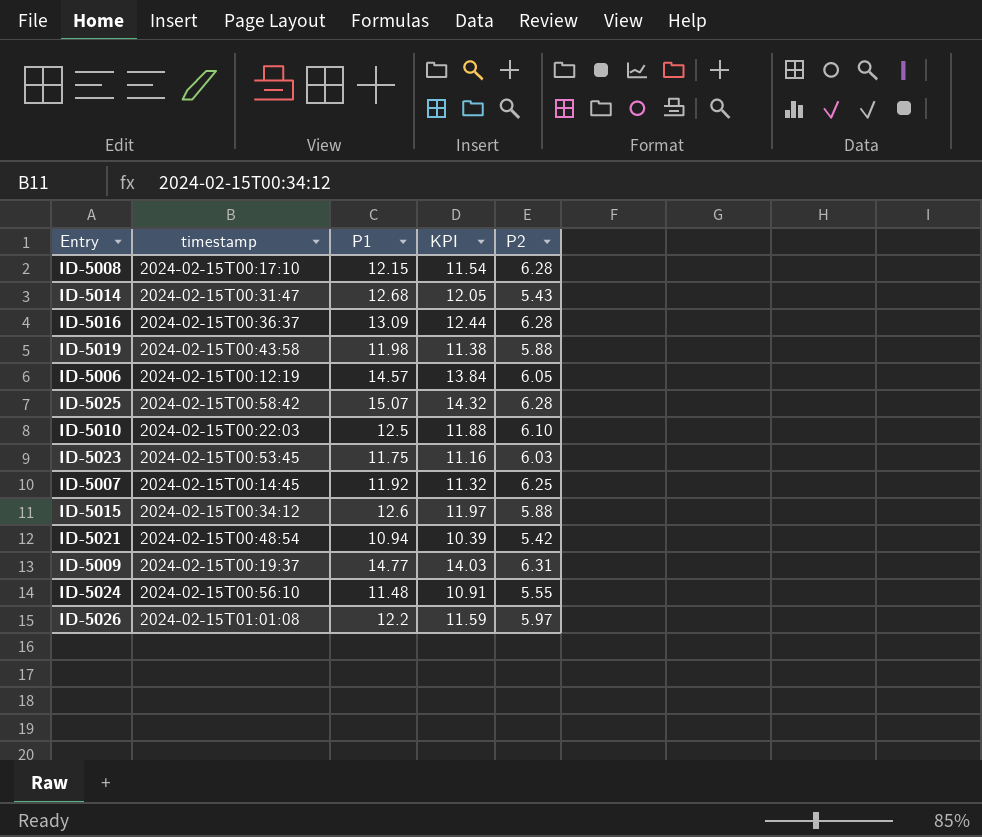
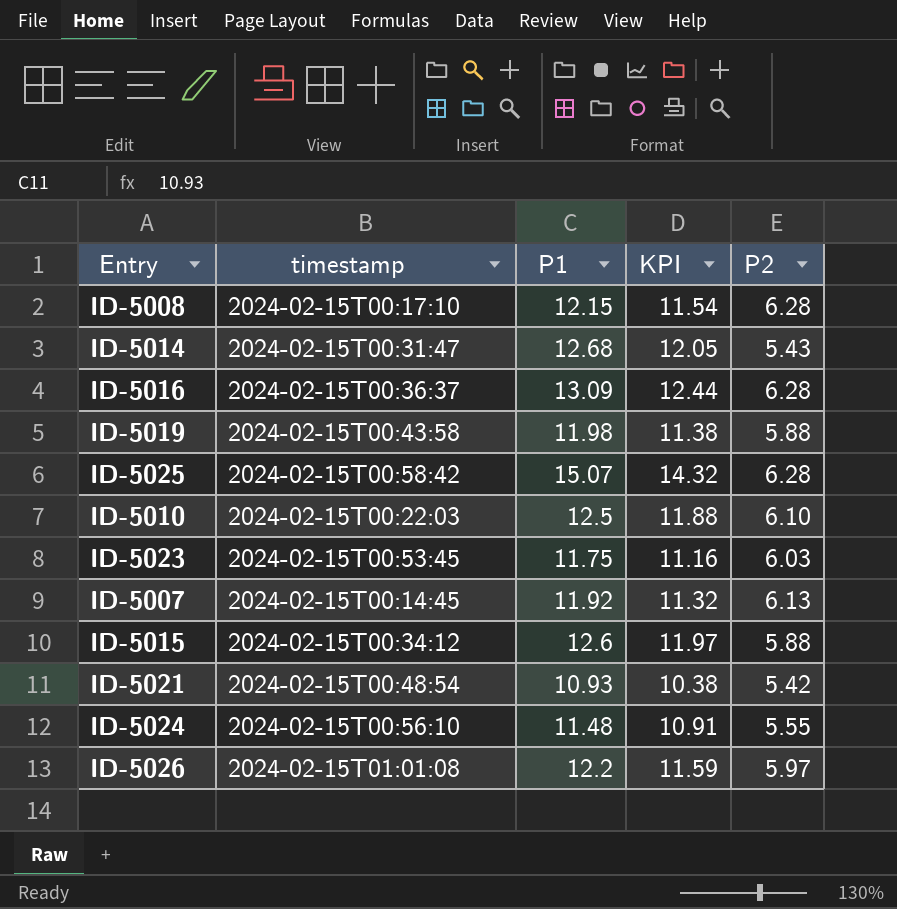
row ID-5006: 2024-02-15T00:12:19 | 14.57 | 13.84 | 6.05 -> none
row ID-5009: 2024-02-15T00:19:37 | 14.77 | 14.03 | 6.31 -> none
ID-5007 | P2: 6.25 -> 6.13
ID-5021 | P1: 10.94 -> 10.93
ID-5021 | KPI: 10.39 -> 10.38

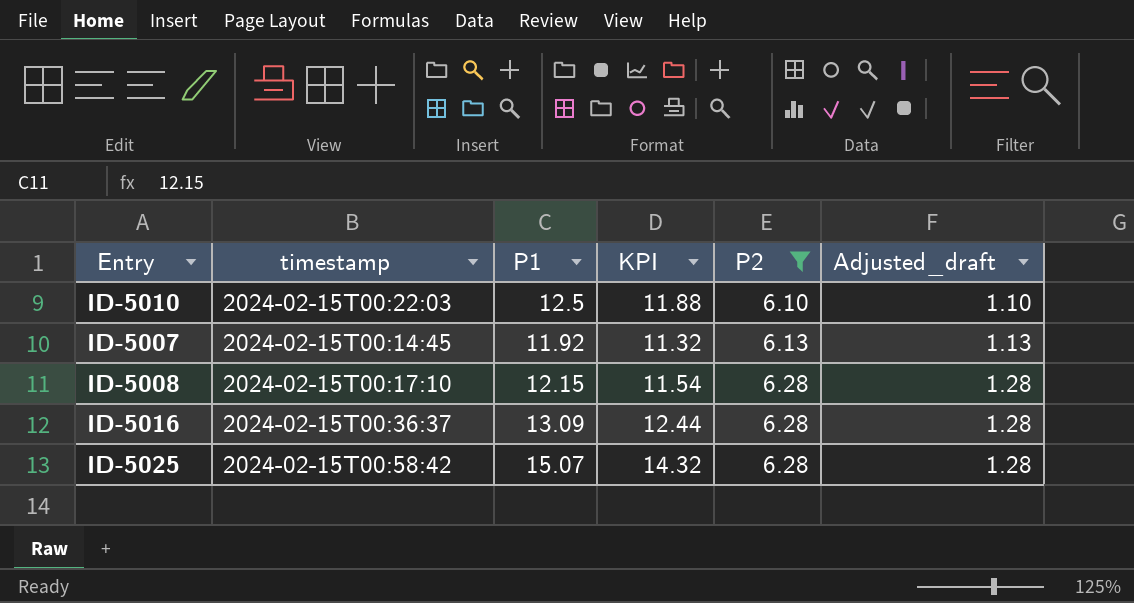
filter: none -> P2 >= 6.10
row order: none -> P2 ascending
column Adjusted_draft | formula: none -> [P2] - 5

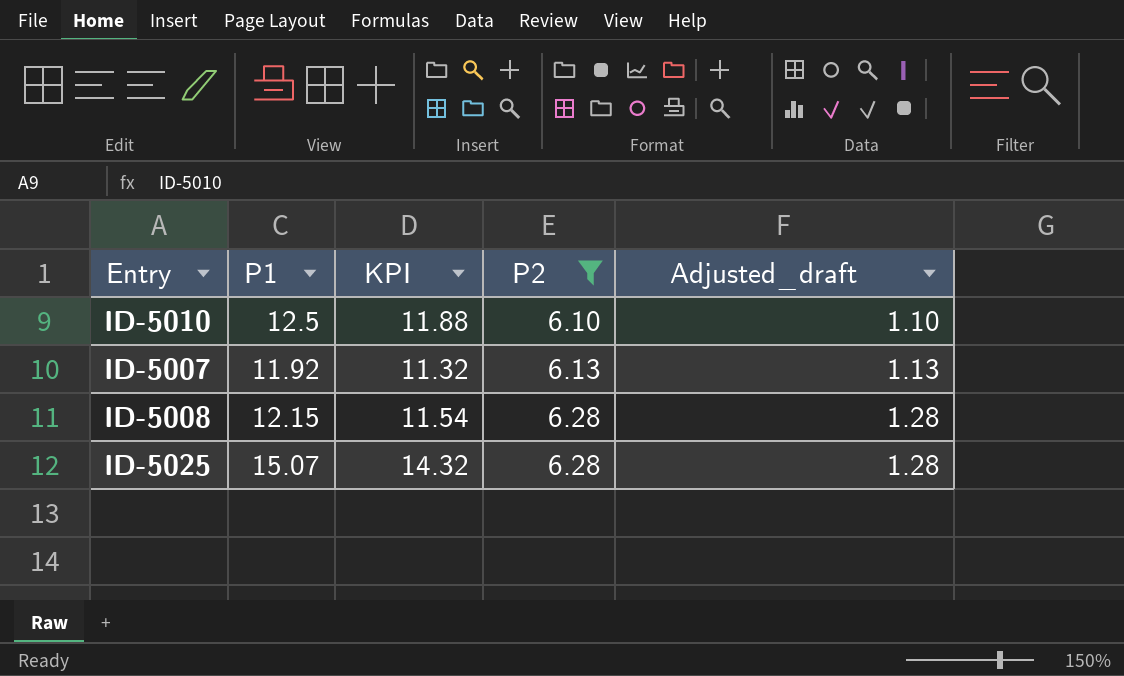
column timestamp | position: 2 -> none
row ID-5016: 2024-02-15T00:36:37 | 13.09 | 12.44 | 6.28 | 1.28 -> none

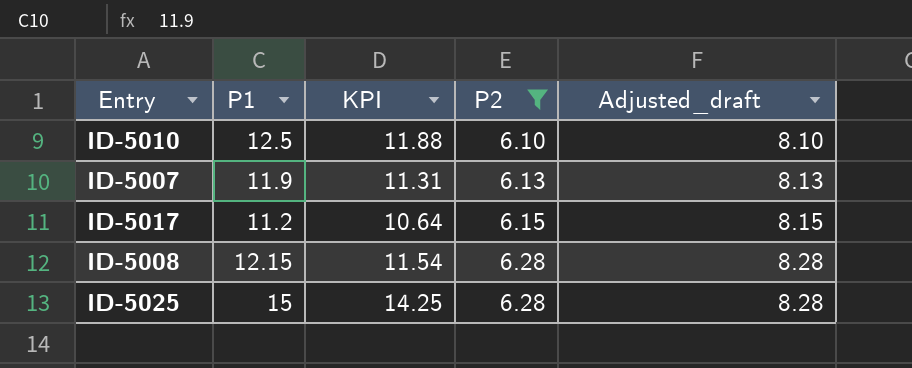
column Adjusted_draft | formula: [P2] - 5 -> [P2] + 2
ID-5007 | P1: 11.92 -> 11.9
ID-5007 | KPI: 11.32 -> 11.31
row ID-5017: none -> 11.2 | 10.64 | 6.15 | 8.15
ID-5025 | P1: 15.07 -> 15
ID-5025 | KPI: 14.32 -> 14.25

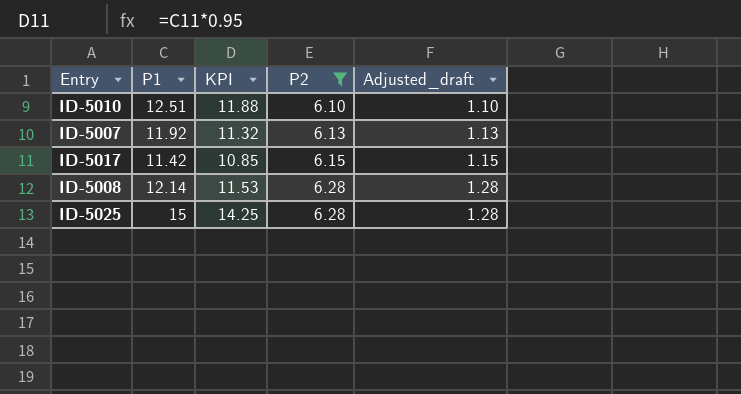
column Adjusted_draft | formula: [P2] + 2 -> [P2] - 5
ID-5010 | P1: 12.5 -> 12.51
ID-5007 | P1: 11.9 -> 11.92
ID-5007 | KPI: 11.31 -> 11.32
ID-5017 | P1: 11.2 -> 11.42
ID-5017 | KPI: 10.64 -> 10.85
ID-5008 | P1: 12.15 -> 12.14
ID-5008 | KPI: 11.54 -> 11.53

